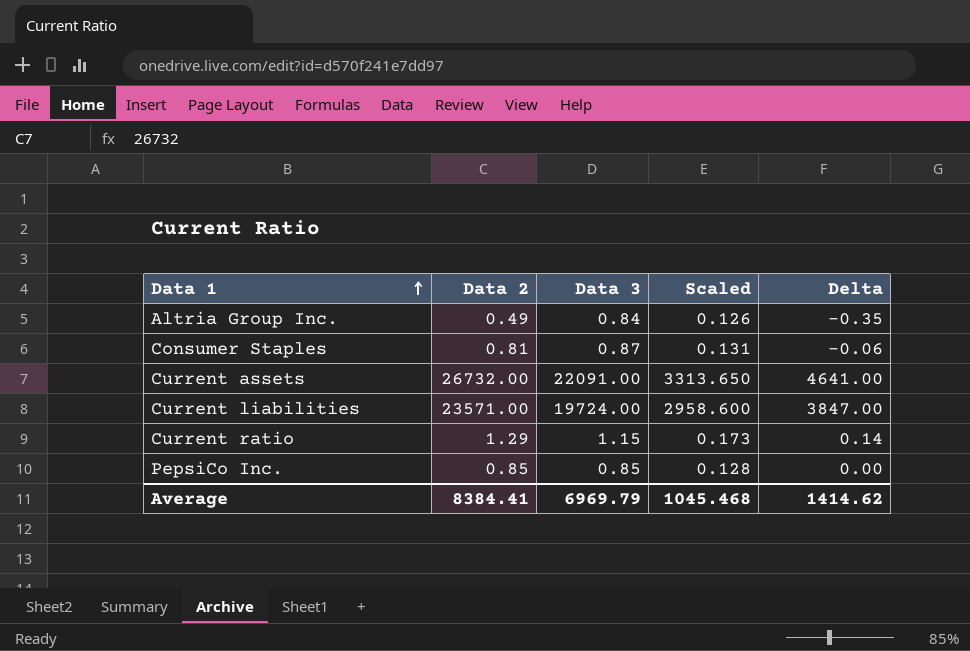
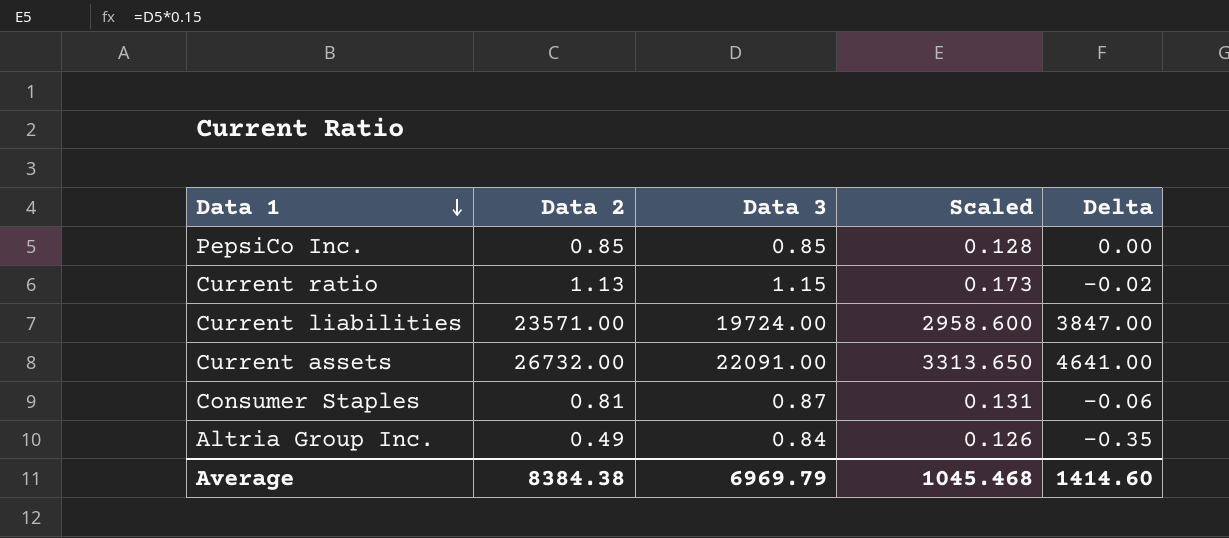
row order: Data 1 ascending -> Data 1 descending
Current ratio | Data 2: 1.29 -> 1.13
Current ratio | Delta: 0.14 -> -0.02
Average | Data 2: 8384.41 -> 8384.38
Average | Delta: 1414.62 -> 1414.60

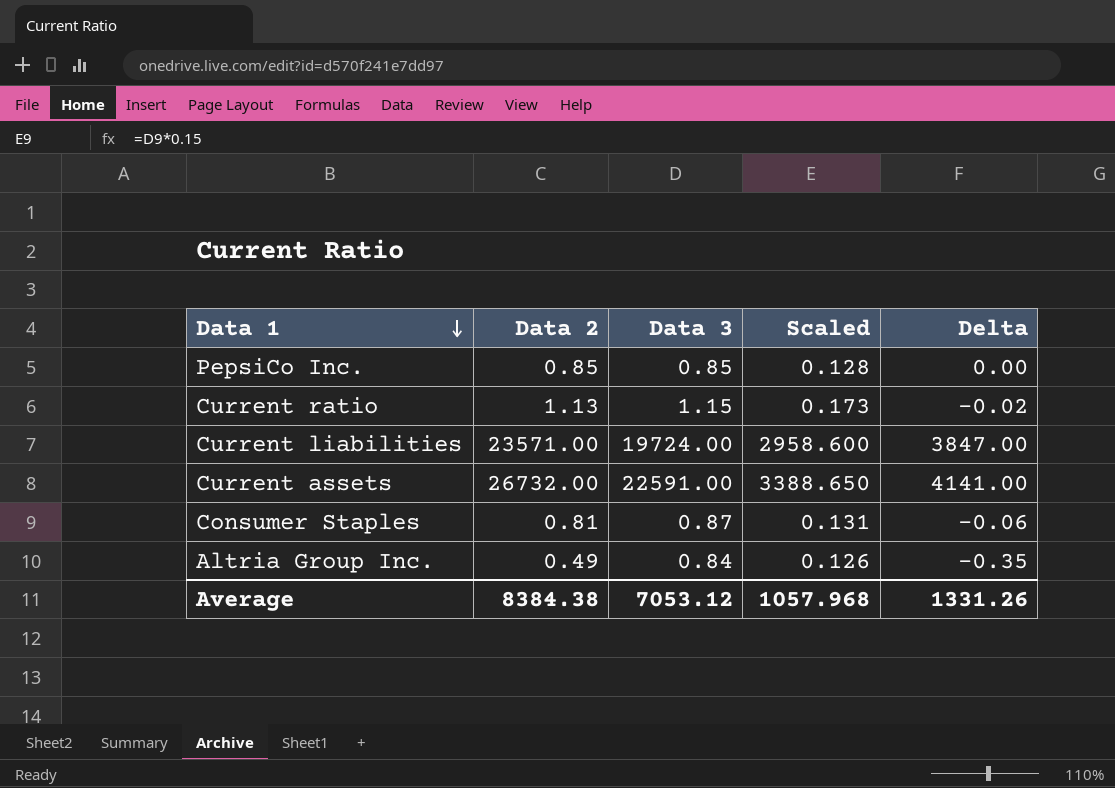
Current assets | Data 3: 22091.00 -> 22591.00
Current assets | Scaled: 3313.650 -> 3388.650
Current assets | Delta: 4641.00 -> 4141.00
Average | Data 3: 6969.79 -> 7053.12
Average | Scaled: 1045.468 -> 1057.968
Average | Delta: 1414.60 -> 1331.26

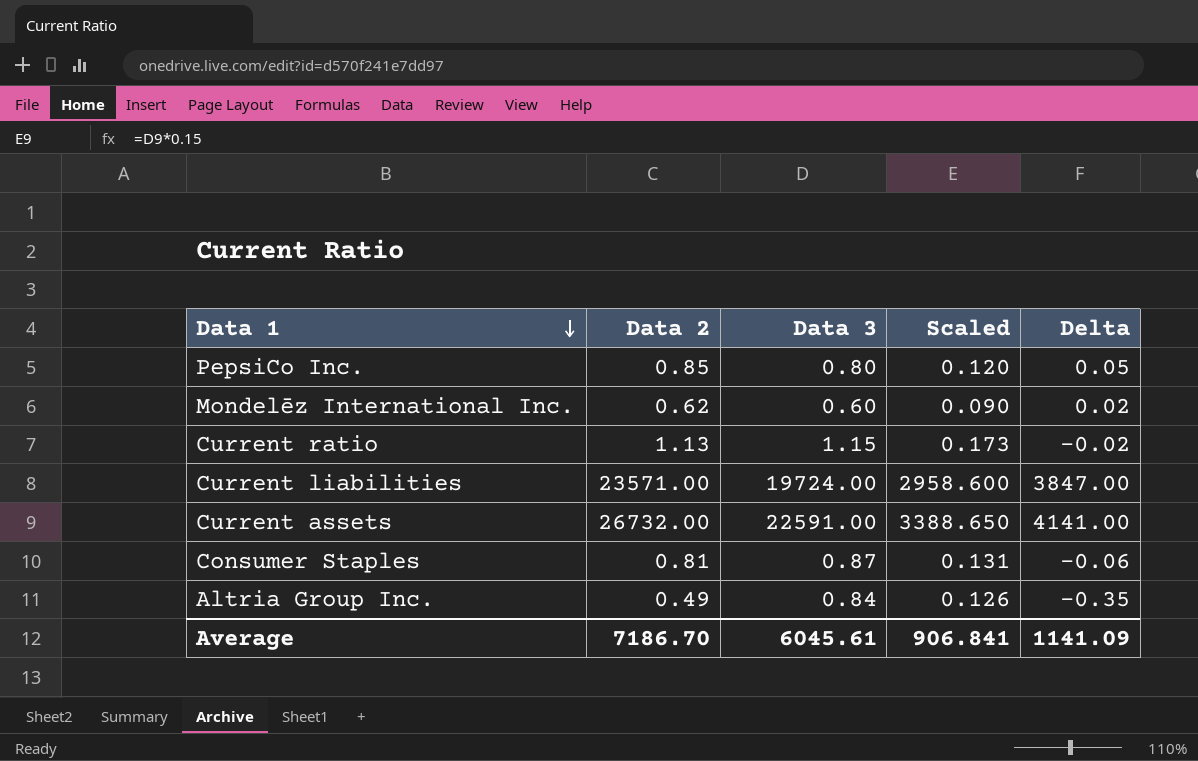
PepsiCo Inc. | Data 3: 0.85 -> 0.80
PepsiCo Inc. | Scaled: 0.128 -> 0.120
PepsiCo Inc. | Delta: 0.00 -> 0.05
row Mondelēz International Inc.: none -> 0.62 | 0.60 | 0.090 | 0.02
Average | Data 2: 8384.38 -> 7186.70
Average | Data 3: 7053.12 -> 6045.61
Average | Scaled: 1057.968 -> 906.841
Average | Delta: 1331.26 -> 1141.09

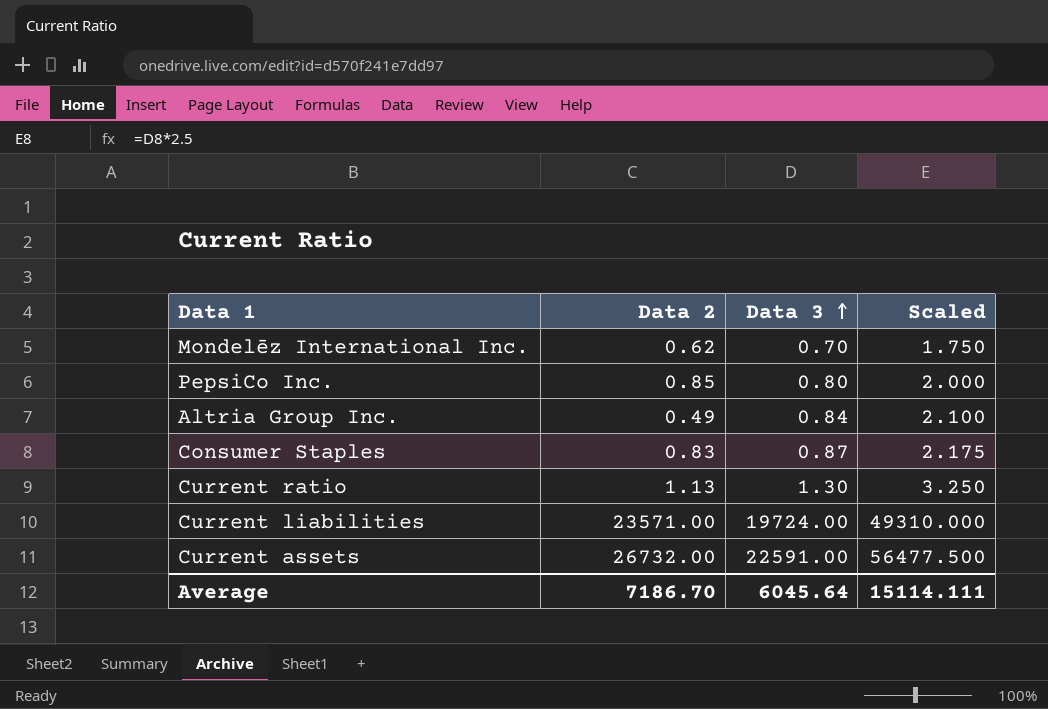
row order: Data 1 descending -> Data 3 ascending
column Delta | formula: [Data 2] - [Data 3] -> none
column Scaled | formula: [Data 3] * 0.15 -> [Data 3] * 2.5
Mondelēz International Inc. | Data 3: 0.60 -> 0.70
Consumer Staples | Data 2: 0.81 -> 0.83
Current ratio | Data 3: 1.15 -> 1.30
Average | Data 3: 6045.61 -> 6045.64
Average | Scaled: 906.841 -> 15114.111

